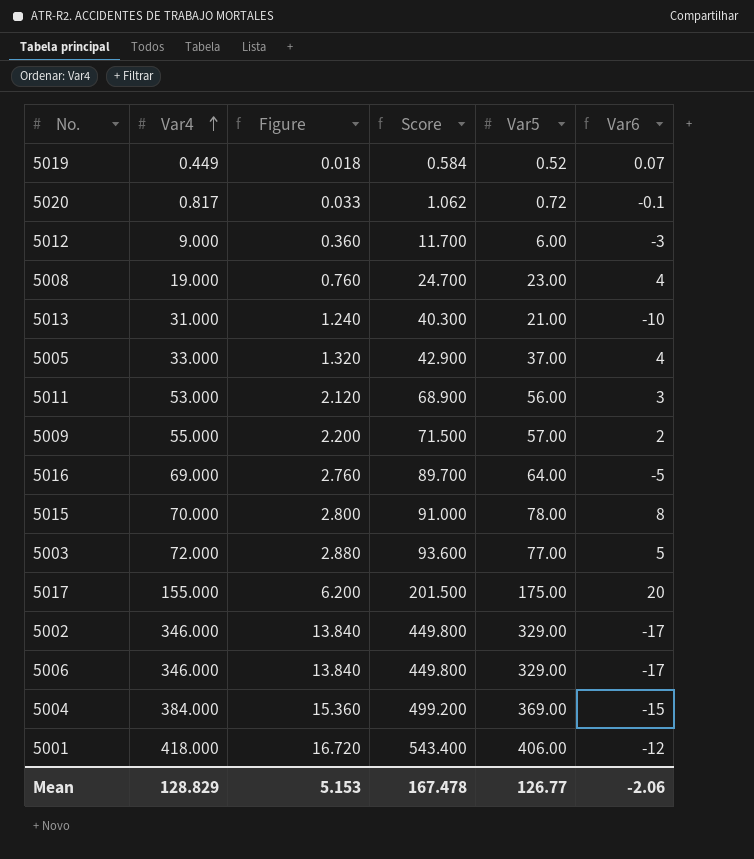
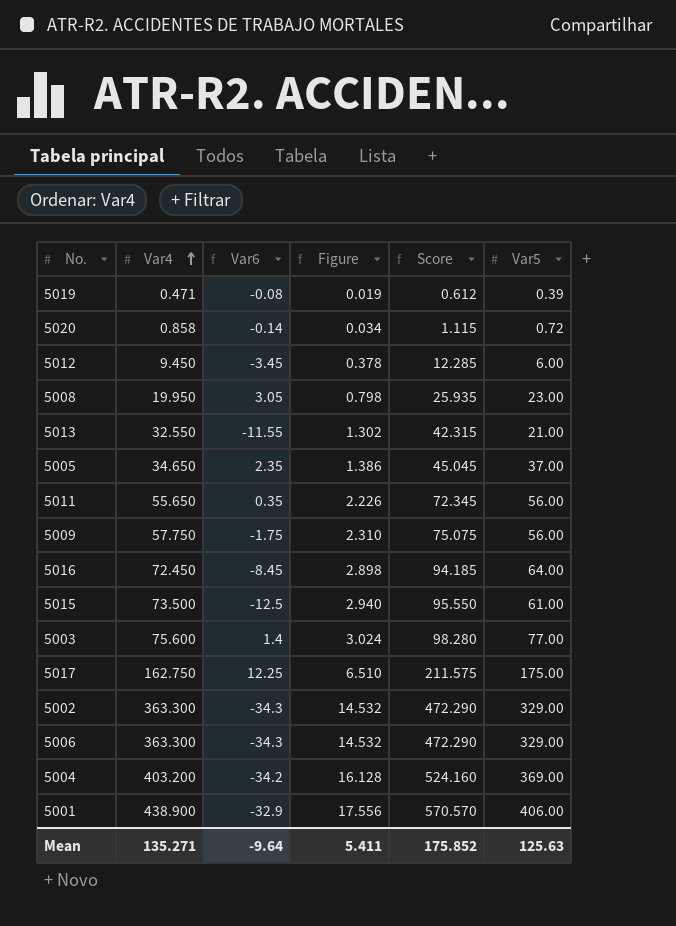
column Var6 | position: 6 -> 3
5019 | Var4: 0.449 -> 0.471
5019 | Var6: 0.07 -> -0.08
5019 | Figure: 0.018 -> 0.019
5019 | Score: 0.584 -> 0.612
5019 | Var5: 0.52 -> 0.39
5020 | Var4: 0.817 -> 0.858
5020 | Var6: -0.1 -> -0.14
5020 | Figure: 0.033 -> 0.034
5020 | Score: 1.062 -> 1.115
5012 | Var4: 9.000 -> 9.450
5012 | Var6: -3 -> -3.45
5012 | Figure: 0.360 -> 0.378
5012 | Score: 11.700 -> 12.285
5008 | Var4: 19.000 -> 19.950
5008 | Var6: 4 -> 3.05
5008 | Figure: 0.760 -> 0.798
5008 | Score: 24.700 -> 25.935
5013 | Var4: 31.000 -> 32.550
5013 | Var6: -10 -> -11.55
5013 | Figure: 1.240 -> 1.302
5013 | Score: 40.300 -> 42.315
5005 | Var4: 33.000 -> 34.650
5005 | Var6: 4 -> 2.35
5005 | Figure: 1.320 -> 1.386
5005 | Score: 42.900 -> 45.045
5011 | Var4: 53.000 -> 55.650
5011 | Var6: 3 -> 0.35
5011 | Figure: 2.120 -> 2.226
5011 | Score: 68.900 -> 72.345
5009 | Var4: 55.000 -> 57.750
5009 | Var6: 2 -> -1.75
5009 | Figure: 2.200 -> 2.310
5009 | Score: 71.500 -> 75.075
5009 | Var5: 57.00 -> 56.00
5016 | Var4: 69.000 -> 72.450
5016 | Var6: -5 -> -8.45
5016 | Figure: 2.760 -> 2.898
5016 | Score: 89.700 -> 94.185
5015 | Var4: 70.000 -> 73.500
5015 | Var6: 8 -> -12.5
5015 | Figure: 2.800 -> 2.940
5015 | Score: 91.000 -> 95.550
5015 | Var5: 78.00 -> 61.00
5003 | Var4: 72.000 -> 75.600
5003 | Var6: 5 -> 1.4
5003 | Figure: 2.880 -> 3.024
5003 | Score: 93.600 -> 98.280
5017 | Var4: 155.000 -> 162.750
5017 | Var6: 20 -> 12.25
5017 | Figure: 6.200 -> 6.510
5017 | Score: 201.500 -> 211.575
5002 | Var4: 346.000 -> 363.300
5002 | Var6: -17 -> -34.3
5002 | Figure: 13.840 -> 14.532
5002 | Score: 449.800 -> 472.290
5006 | Var4: 346.000 -> 363.300
5006 | Var6: -17 -> -34.3
5006 | Figure: 13.840 -> 14.532
5006 | Score: 449.800 -> 472.290
5004 | Var4: 384.000 -> 403.200
5004 | Var6: -15 -> -34.2
5004 | Figure: 15.360 -> 16.128
5004 | Score: 499.200 -> 524.160
5001 | Var4: 418.000 -> 438.900
5001 | Var6: -12 -> -32.9
5001 | Figure: 16.720 -> 17.556
5001 | Score: 543.400 -> 570.570
Mean | Var4: 128.829 -> 135.271
Mean | Var6: -2.06 -> -9.64
Mean | Figure: 5.153 -> 5.411
Mean | Score: 167.478 -> 175.852
Mean | Var5: 126.77 -> 125.63

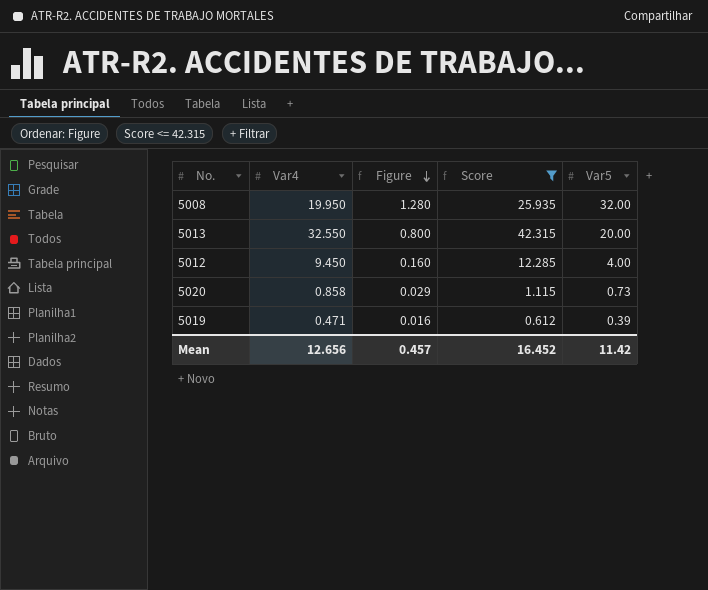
filter: none -> Score <= 42.315
row order: Var4 ascending -> Figure descending
column Var6 | formula: [Var5] - [Var4] -> none
column Figure | formula: [Var4] * 0.04 -> [Var5] * 0.04
5008 | Var5: 23.00 -> 32.00
5013 | Var5: 21.00 -> 20.00
5012 | Var5: 6.00 -> 4.00
5020 | Var5: 0.72 -> 0.73
Mean | Var4: 135.271 -> 12.656
Mean | Figure: 5.411 -> 0.457
Mean | Score: 175.852 -> 16.452
Mean | Var5: 125.63 -> 11.42

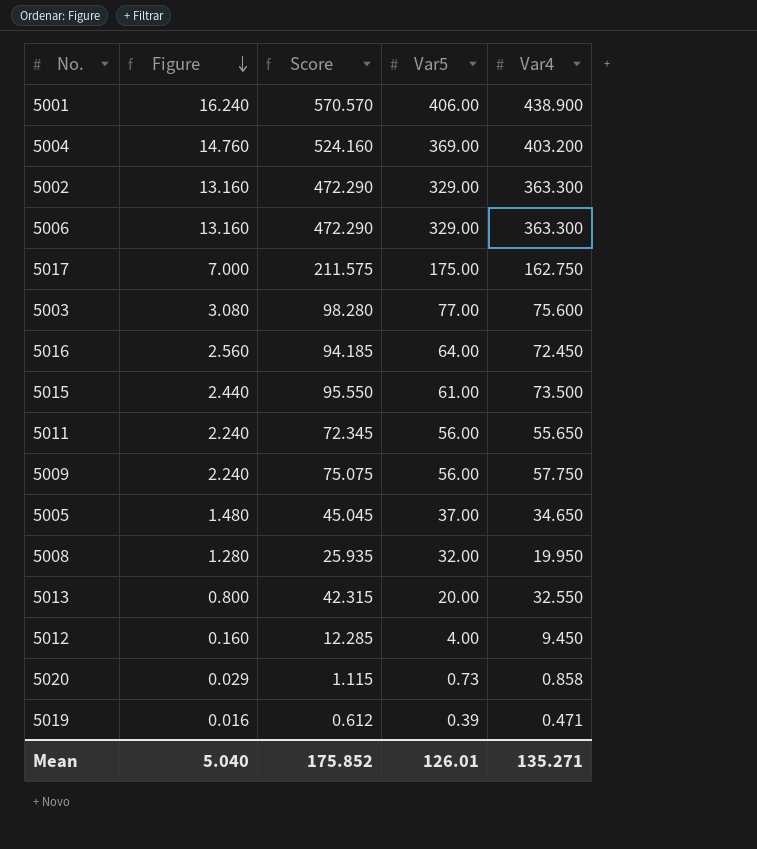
filter: Score <= 42.315 -> none
column Var4 | position: 2 -> 5
Mean | Figure: 0.457 -> 5.040
Mean | Score: 16.452 -> 175.852
Mean | Var5: 11.42 -> 126.01
Mean | Var4: 12.656 -> 135.271

